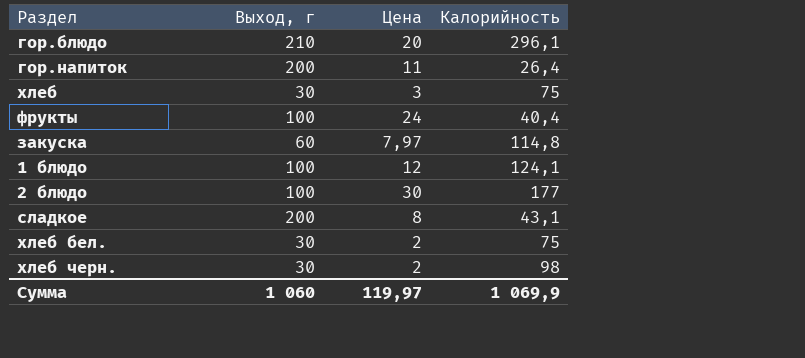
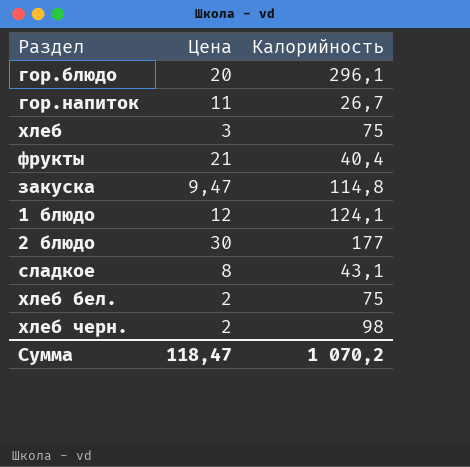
column Выход, г | position: 2 -> none
гор.напиток | Калорийность: 26,4 -> 26,7
фрукты | Цена: 24 -> 21
закуска | Цена: 7,97 -> 9,47
Сумма | Цена: 119,97 -> 118,47
Сумма | Калорийность: 1 069,9 -> 1 070,2

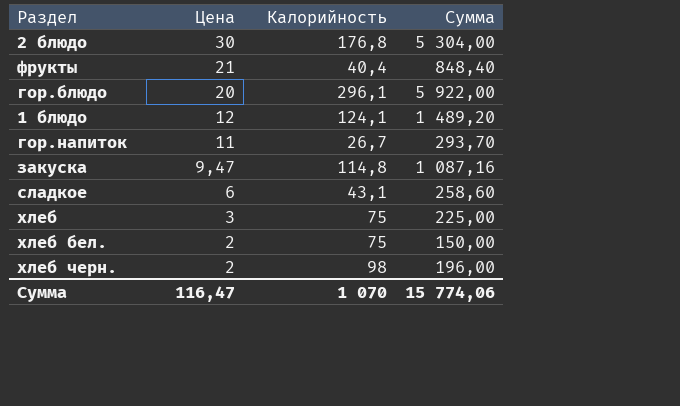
row order: none -> Цена descending
column Сумма | formula: none -> [Цена] * [Калорийность]
2 блюдо | Калорийность: 177 -> 176,8
сладкое | Цена: 8 -> 6
Сумма | Цена: 118,47 -> 116,47
Сумма | Калорийность: 1 070,2 -> 1 070

